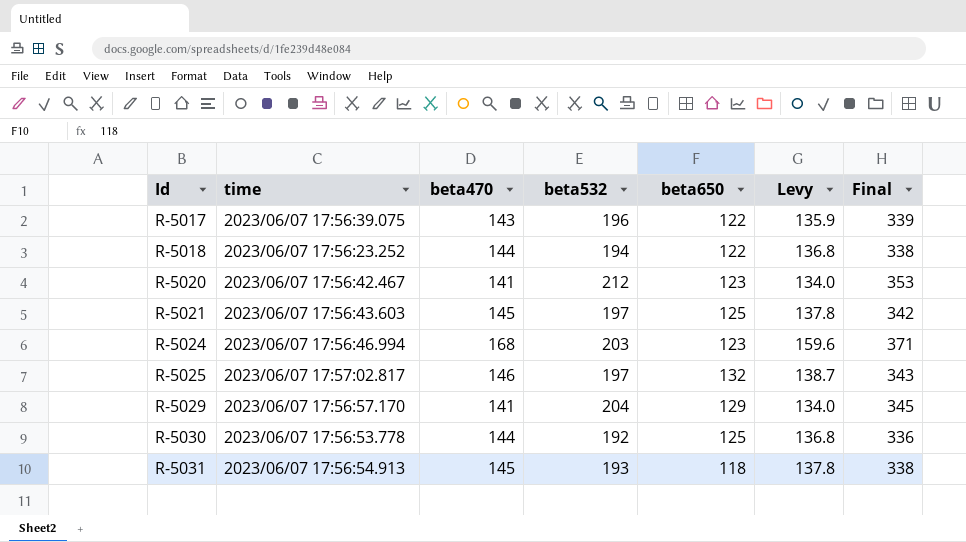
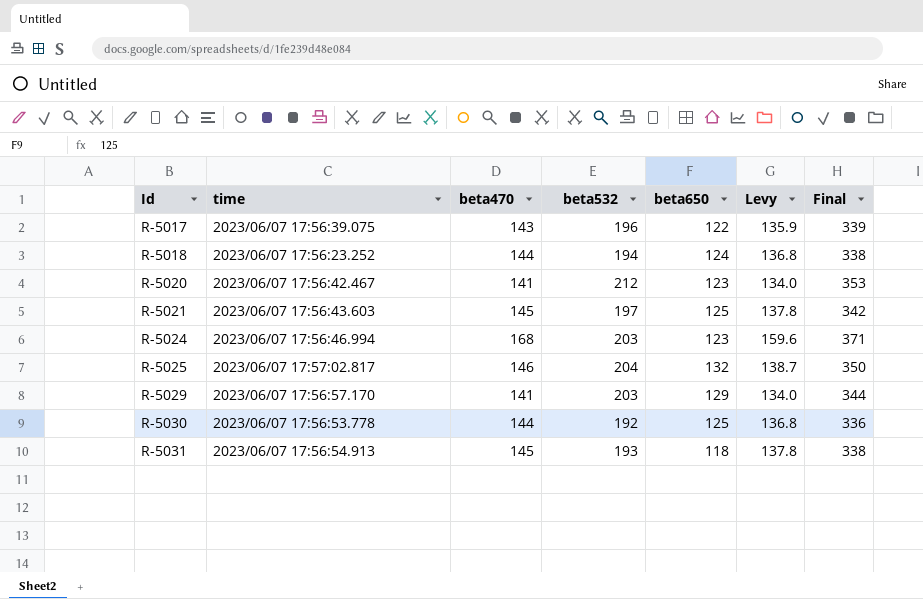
R-5018 | beta650: 122 -> 124
R-5025 | beta532: 197 -> 204
R-5025 | Final: 343 -> 350
R-5029 | beta532: 204 -> 203
R-5029 | Final: 345 -> 344

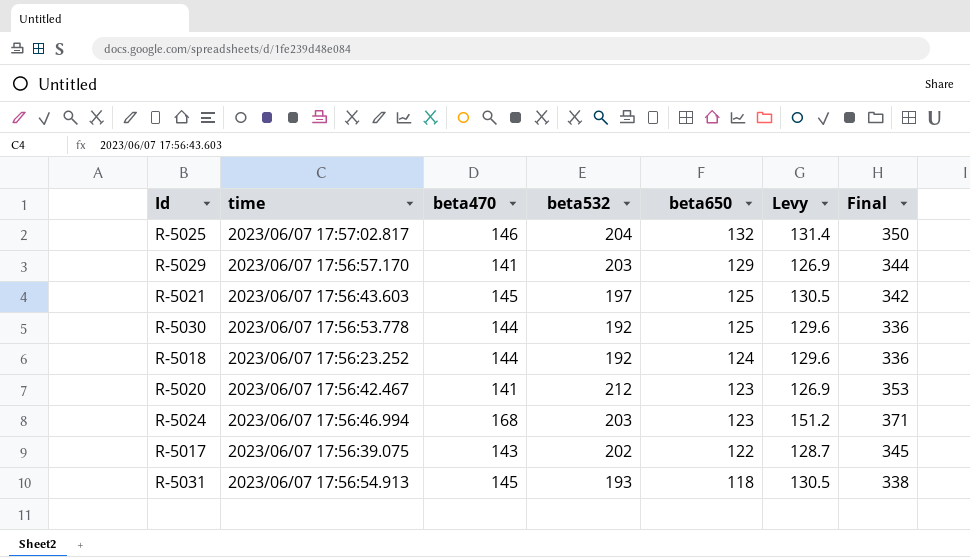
row order: Id ascending -> beta650 descending
column Levy | formula: [beta470] * 0.95 -> [beta470] * 0.9
R-5018 | beta532: 194 -> 192
R-5018 | Final: 338 -> 336
R-5017 | beta532: 196 -> 202
R-5017 | Final: 339 -> 345

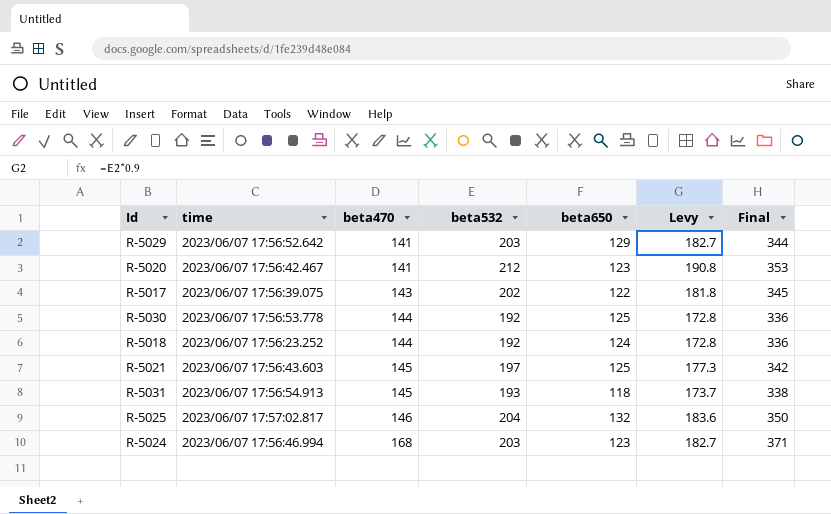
row order: beta650 descending -> beta470 ascending
column Levy | formula: [beta470] * 0.9 -> [beta532] * 0.9
R-5029 | time: 2023/06/07 17:56:57.170 -> 2023/06/07 17:56:52.642

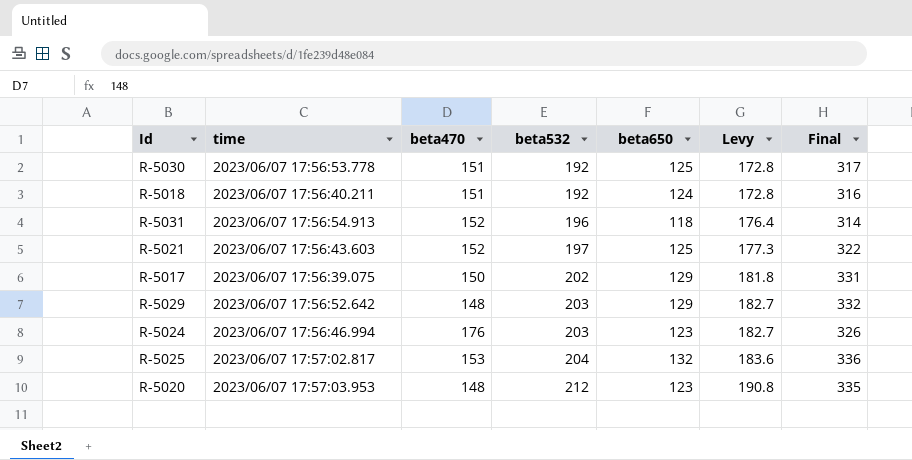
row order: beta470 ascending -> beta532 ascending
column Final | formula: [beta470] + [beta532] -> [beta532] + [beta650]
R-5030 | beta470: 144 -> 151
R-5018 | time: 2023/06/07 17:56:23.252 -> 2023/06/07 17:56:40.211
R-5018 | beta470: 144 -> 151
R-5031 | beta470: 145 -> 152
R-5031 | beta532: 193 -> 196
R-5031 | Levy: 173.7 -> 176.4
R-5021 | beta470: 145 -> 152
R-5017 | beta470: 143 -> 150
R-5017 | beta650: 122 -> 129
R-5029 | beta470: 141 -> 148
R-5024 | beta470: 168 -> 176
R-5025 | beta470: 146 -> 153
R-5020 | time: 2023/06/07 17:56:42.467 -> 2023/06/07 17:57:03.953
R-5020 | beta470: 141 -> 148

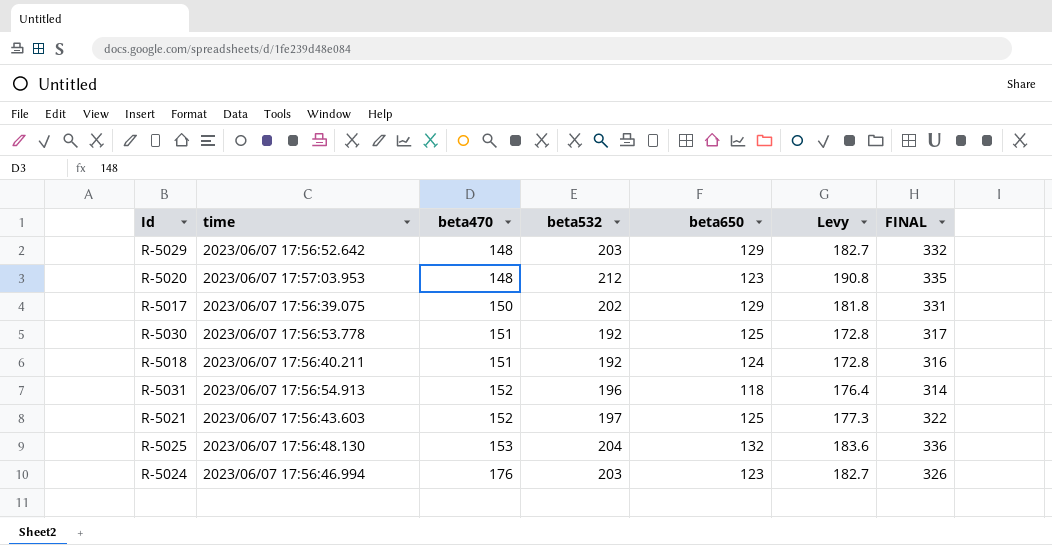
row order: beta532 ascending -> beta470 ascending
column name: Final -> FINAL
R-5025 | time: 2023/06/07 17:57:02.817 -> 2023/06/07 17:56:48.130

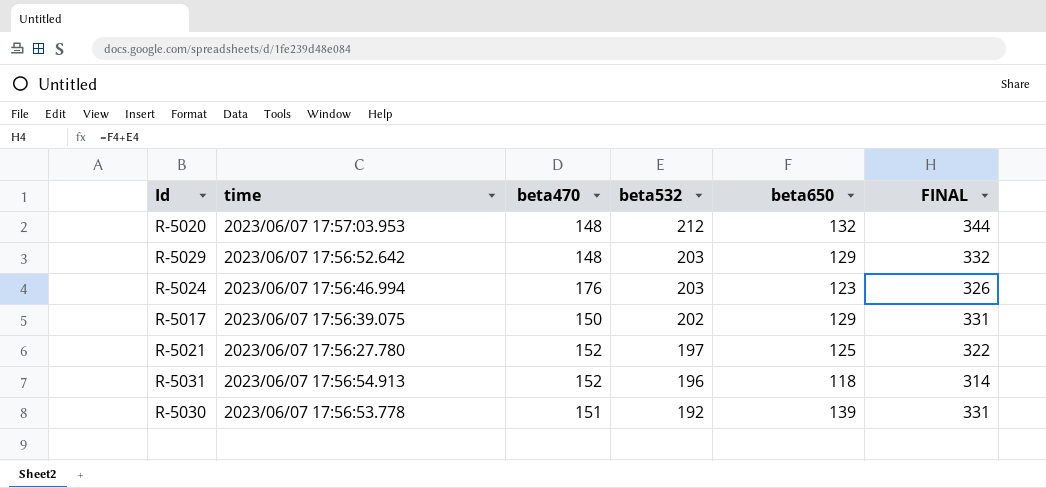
row order: beta470 ascending -> beta532 descending
column Levy | formula: [beta532] * 0.9 -> none
row R-5018: 2023/06/07 17:56:40.211 | 151 | 192 | 124 | 172.8 | 316 -> none
row R-5025: 2023/06/07 17:56:48.130 | 153 | 204 | 132 | 183.6 | 336 -> none
R-5020 | beta650: 123 -> 132
R-5020 | FINAL: 335 -> 344
R-5021 | time: 2023/06/07 17:56:43.603 -> 2023/06/07 17:56:27.780
R-5030 | beta650: 125 -> 139
R-5030 | FINAL: 317 -> 331

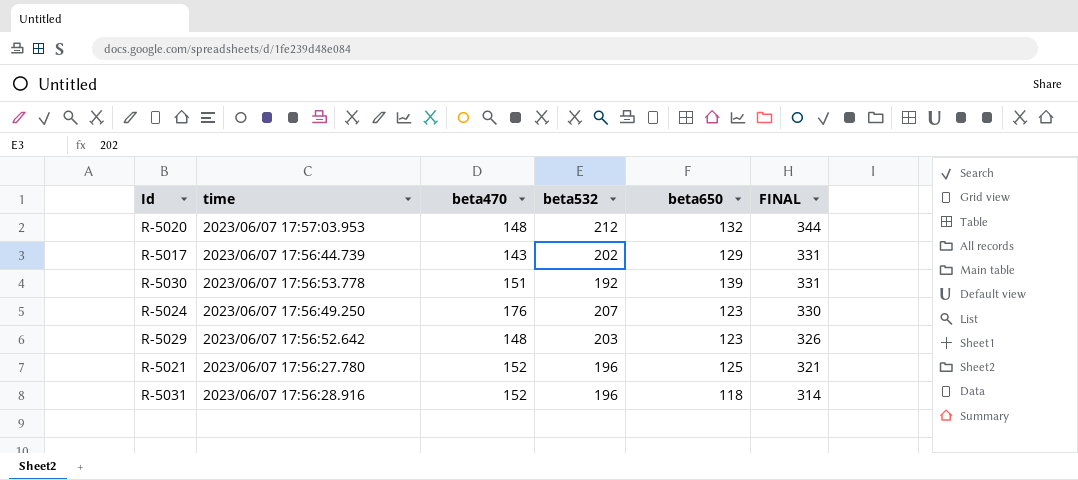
row order: beta532 descending -> FINAL descending
R-5017 | time: 2023/06/07 17:56:39.075 -> 2023/06/07 17:56:44.739
R-5017 | beta470: 150 -> 143
R-5024 | time: 2023/06/07 17:56:46.994 -> 2023/06/07 17:56:49.250
R-5024 | beta532: 203 -> 207
R-5024 | FINAL: 326 -> 330
R-5029 | beta650: 129 -> 123
R-5029 | FINAL: 332 -> 326
R-5021 | beta532: 197 -> 196
R-5021 | FINAL: 322 -> 321
R-5031 | time: 2023/06/07 17:56:54.913 -> 2023/06/07 17:56:28.916

